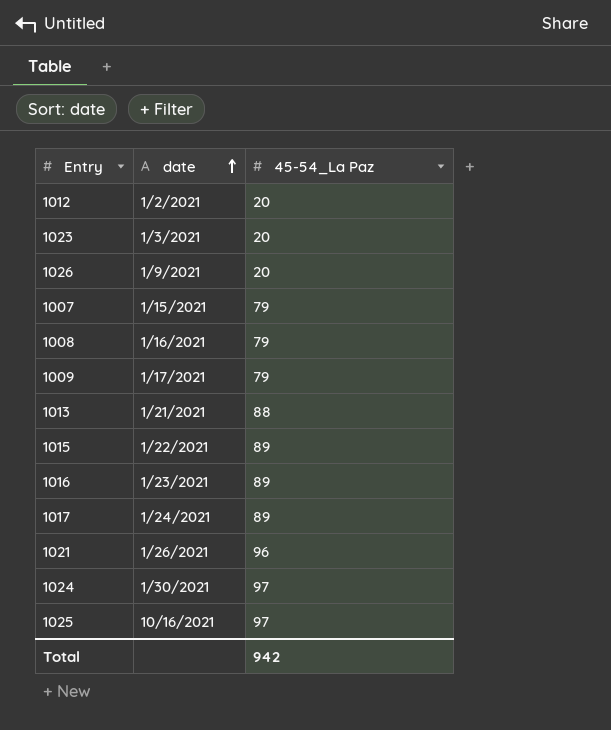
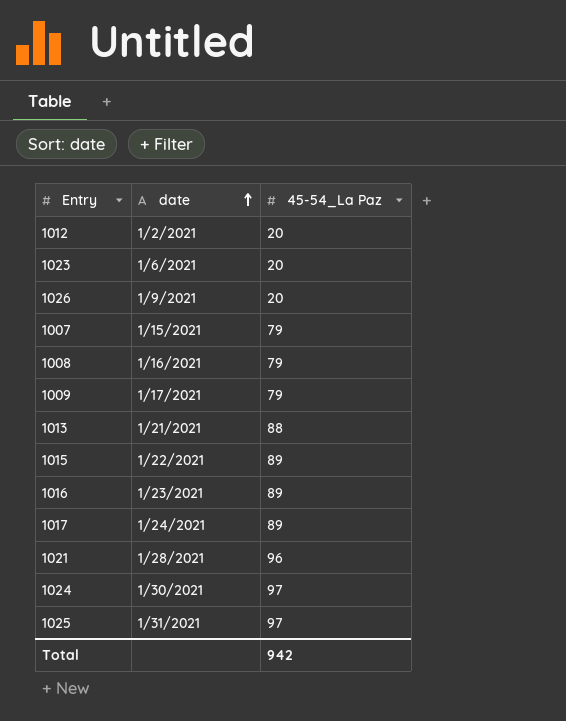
1023 | date: 1/3/2021 -> 1/6/2021
1021 | date: 1/26/2021 -> 1/28/2021
1025 | date: 10/16/2021 -> 1/31/2021

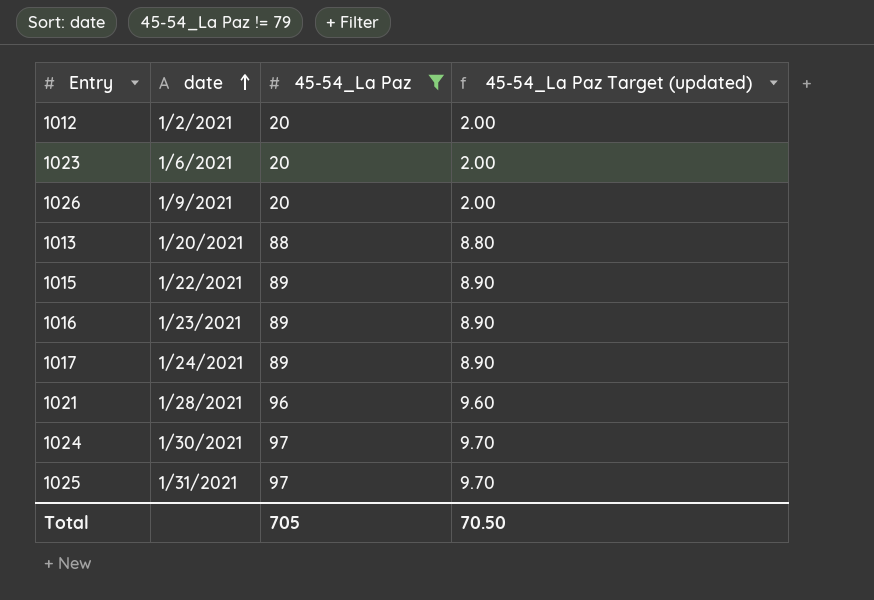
filter: none -> 45-54_La Paz != 79
column 45-54_La Paz Target (updated) | formula: none -> [45-54_La Paz] * 0.1
1013 | date: 1/21/2021 -> 1/20/2021
Total | 45-54_La Paz: 942 -> 705

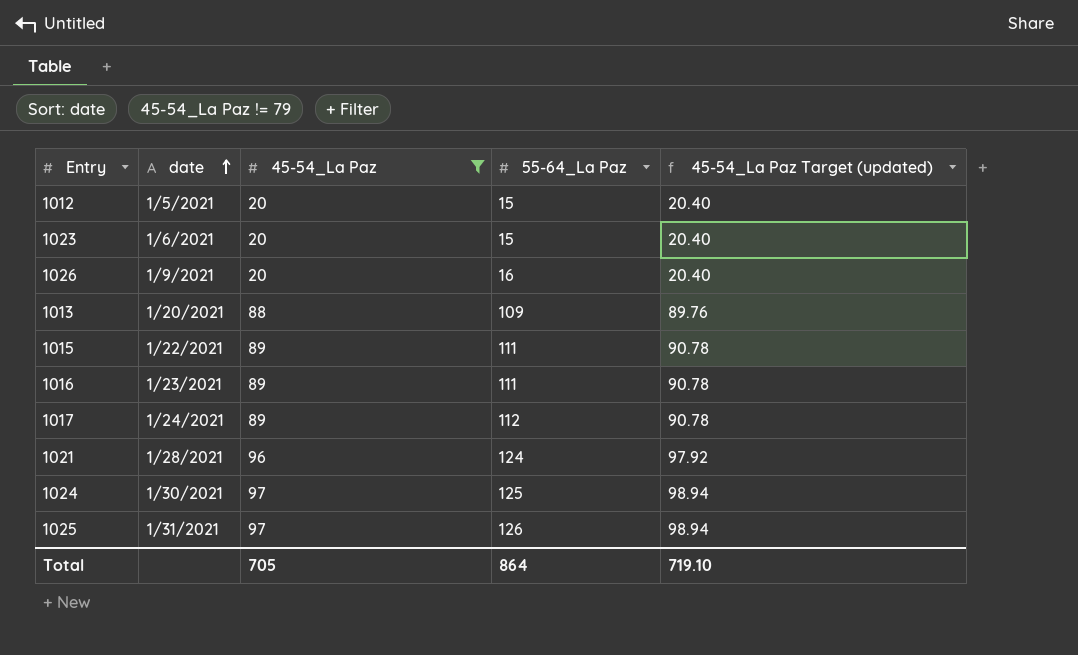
column 55-64_La Paz | position: none -> 4
column 45-54_La Paz Target (updated) | formula: [45-54_La Paz] * 0.1 -> [45-54_La Paz] * 1.02
1012 | date: 1/2/2021 -> 1/5/2021
Total | 45-54_La Paz Target (updated): 70.50 -> 719.10

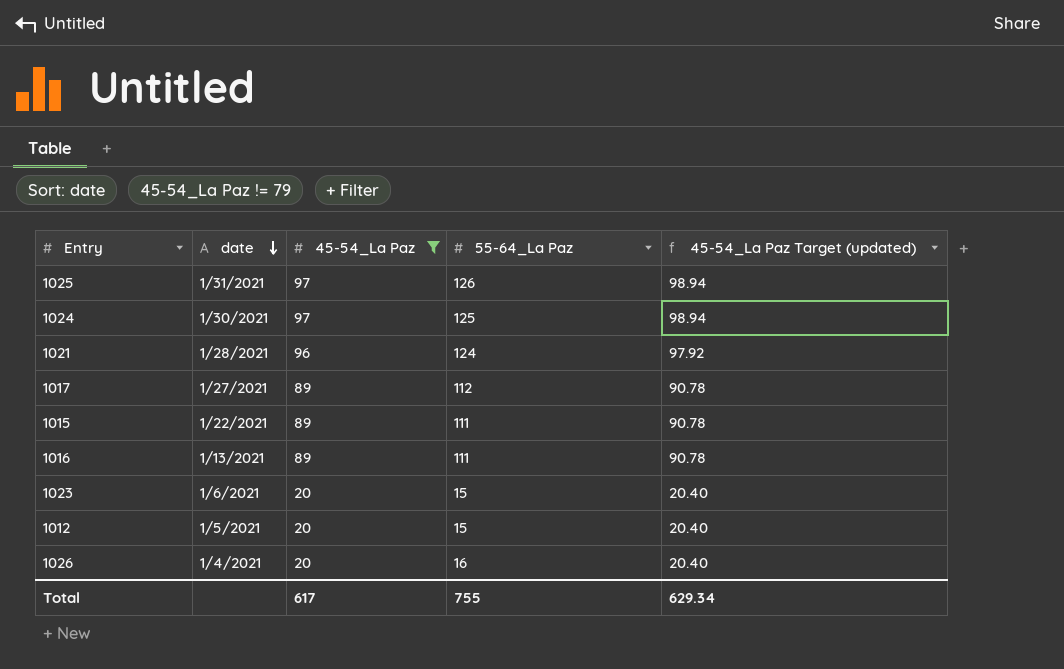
row order: date ascending -> date descending
row 1013: 1/20/2021 | 88 | 109 | 89.76 -> none
1017 | date: 1/24/2021 -> 1/27/2021
1016 | date: 1/23/2021 -> 1/13/2021
1026 | date: 1/9/2021 -> 1/4/2021
Total | 45-54_La Paz: 705 -> 617
Total | 55-64_La Paz: 864 -> 755
Total | 45-54_La Paz Target (updated): 719.10 -> 629.34

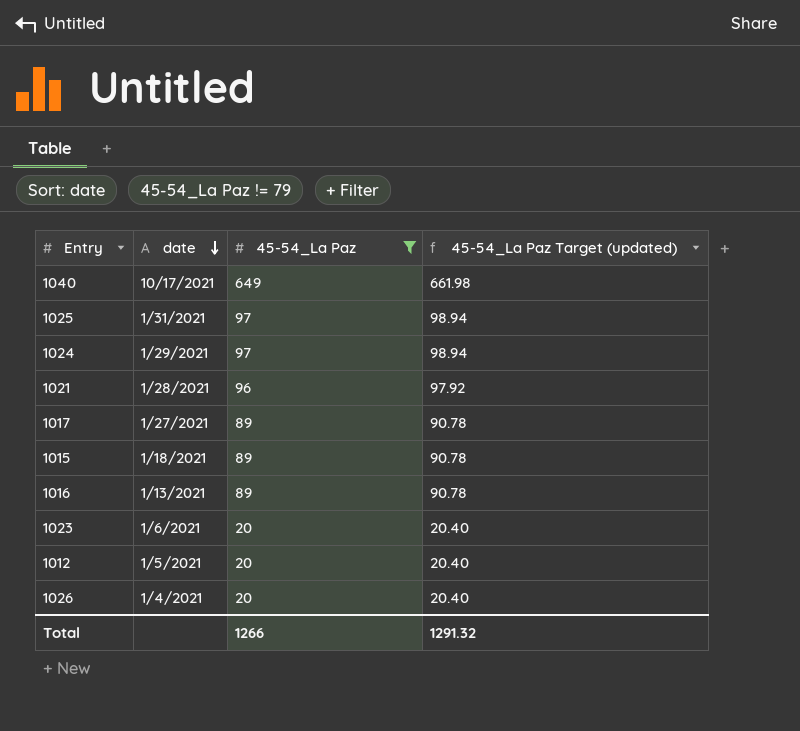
column 55-64_La Paz | position: 4 -> none
row 1040: none -> 10/17/2021 | 649 | 661.98
1024 | date: 1/30/2021 -> 1/29/2021
1015 | date: 1/22/2021 -> 1/18/2021
Total | 45-54_La Paz: 617 -> 1266
Total | 45-54_La Paz Target (updated): 629.34 -> 1291.32

